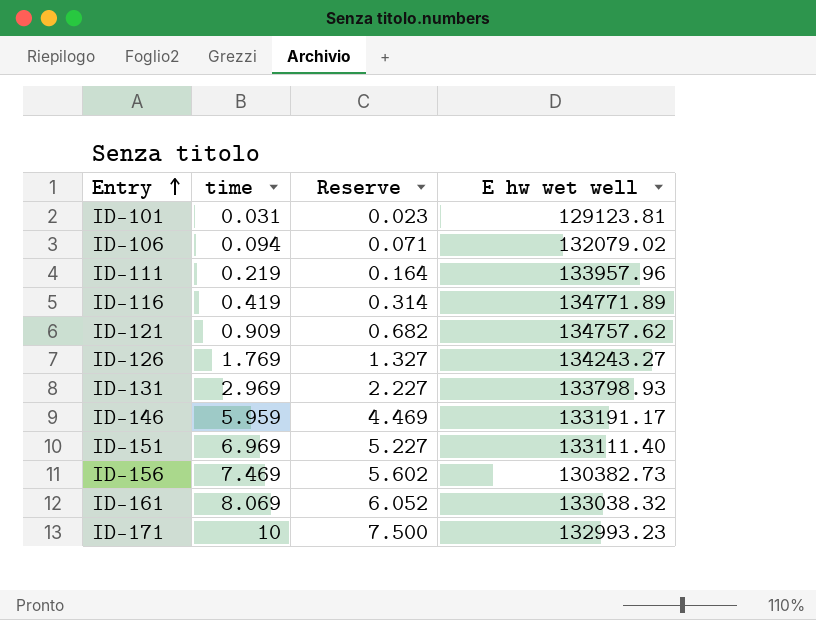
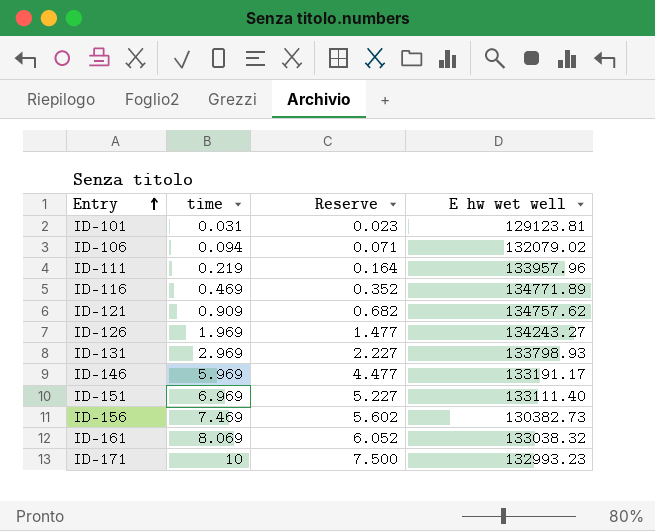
ID-116 | time: 0.419 -> 0.469
ID-116 | Reserve: 0.314 -> 0.352
ID-126 | time: 1.769 -> 1.969
ID-126 | Reserve: 1.327 -> 1.477
ID-146 | time: 5.959 -> 5.969
ID-146 | Reserve: 4.469 -> 4.477

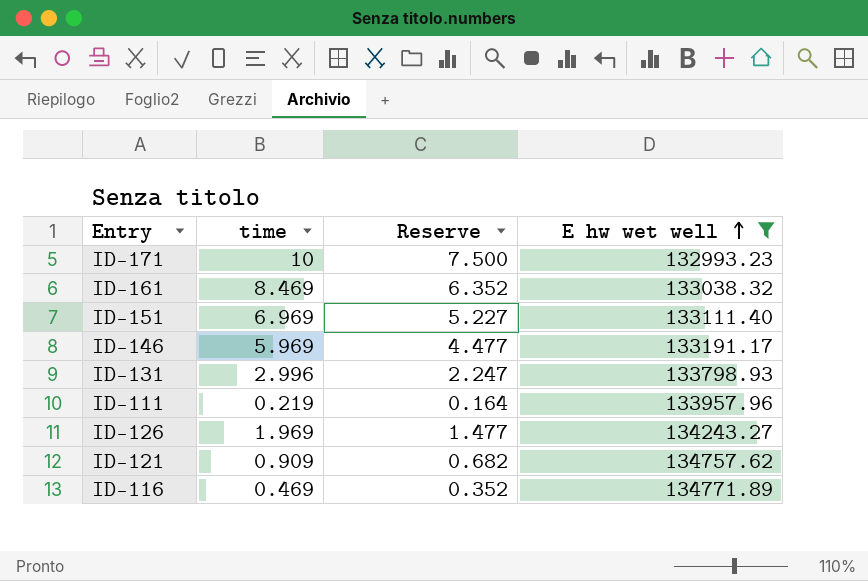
filter: none -> E hw wet well >= 132993.23
row order: Entry ascending -> E hw wet well ascending
ID-161 | time: 8.069 -> 8.469
ID-161 | Reserve: 6.052 -> 6.352
ID-131 | time: 2.969 -> 2.996
ID-131 | Reserve: 2.227 -> 2.247

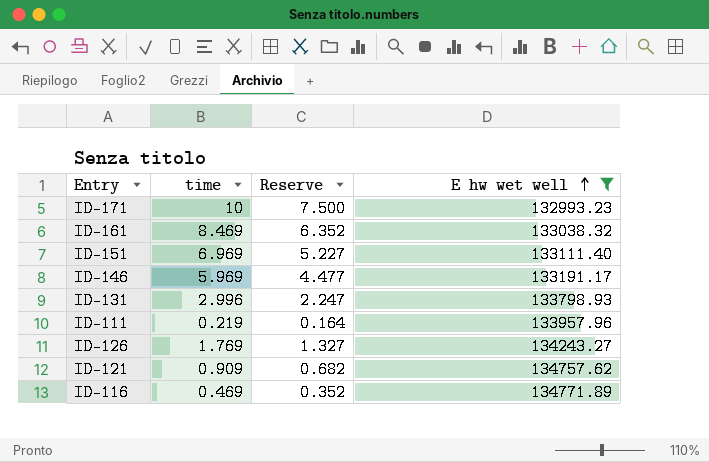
ID-126 | time: 1.969 -> 1.769
ID-126 | Reserve: 1.477 -> 1.327

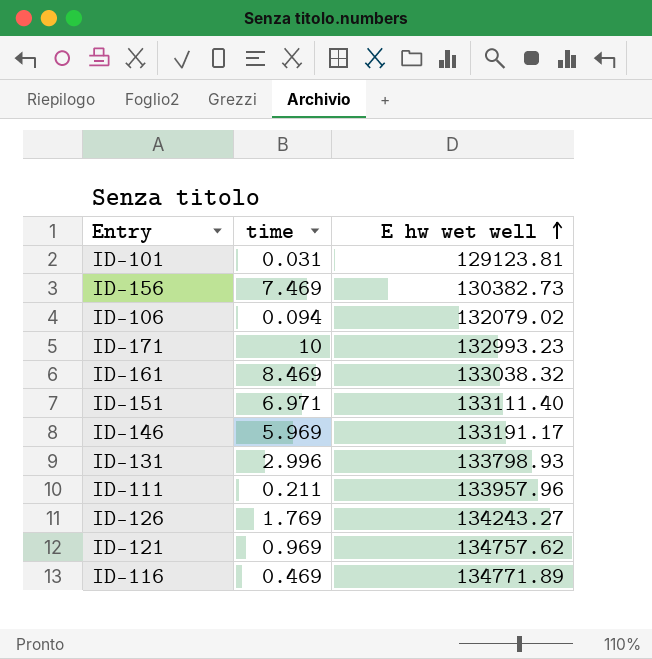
filter: E hw wet well >= 132993.23 -> none
column Reserve | formula: [time] * 0.75 -> none
ID-151 | time: 6.969 -> 6.971
ID-111 | time: 0.219 -> 0.211
ID-121 | time: 0.909 -> 0.969

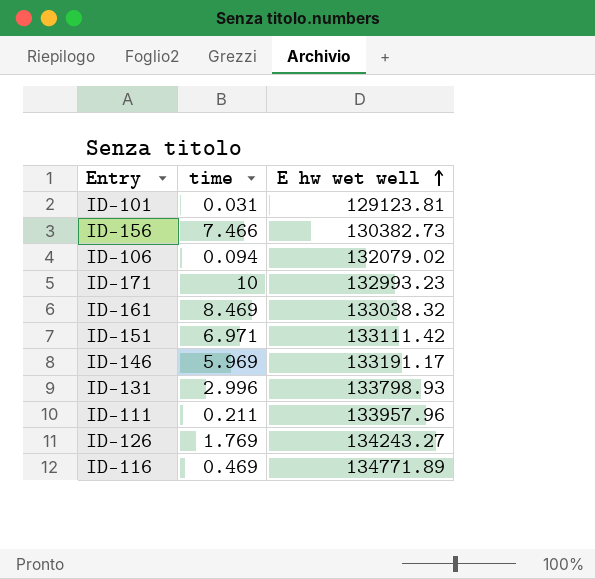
row ID-121: 0.969 | 134757.62 -> none
ID-156 | time: 7.469 -> 7.466
ID-151 | E hw wet well: 133111.40 -> 133111.42

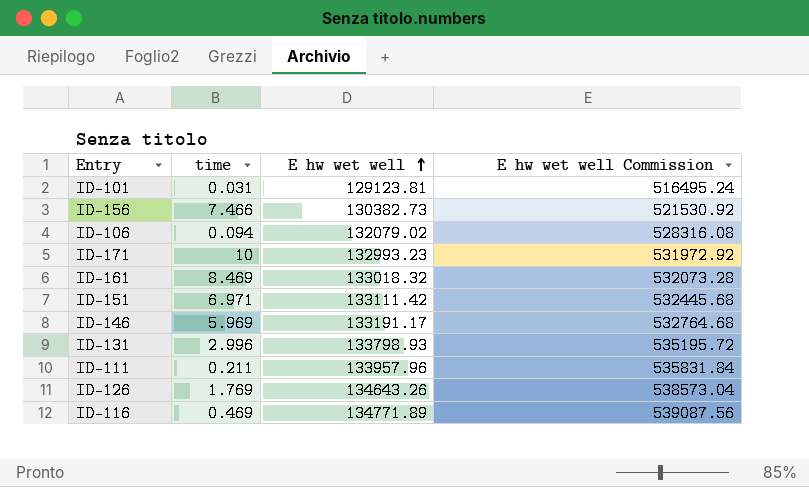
column E hw wet well Commission | formula: none -> [E hw wet well] * 4
ID-161 | E hw wet well: 133038.32 -> 133018.32
ID-126 | E hw wet well: 134243.27 -> 134643.26

